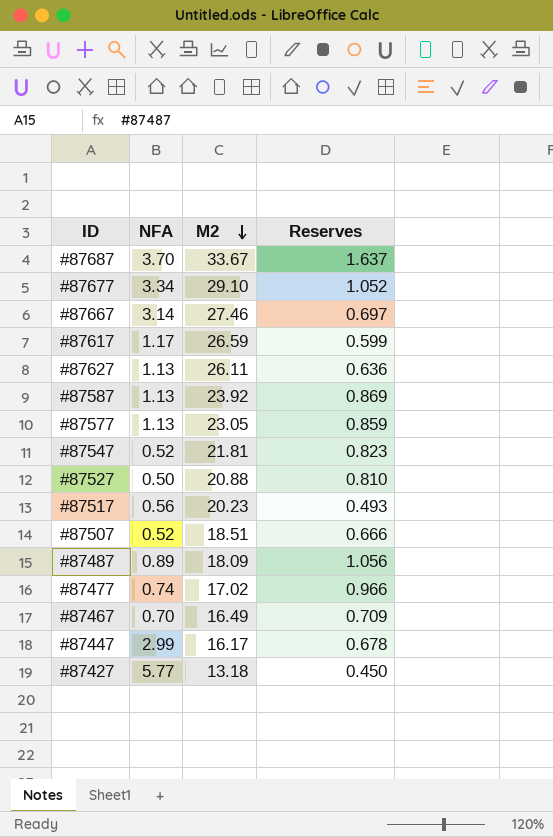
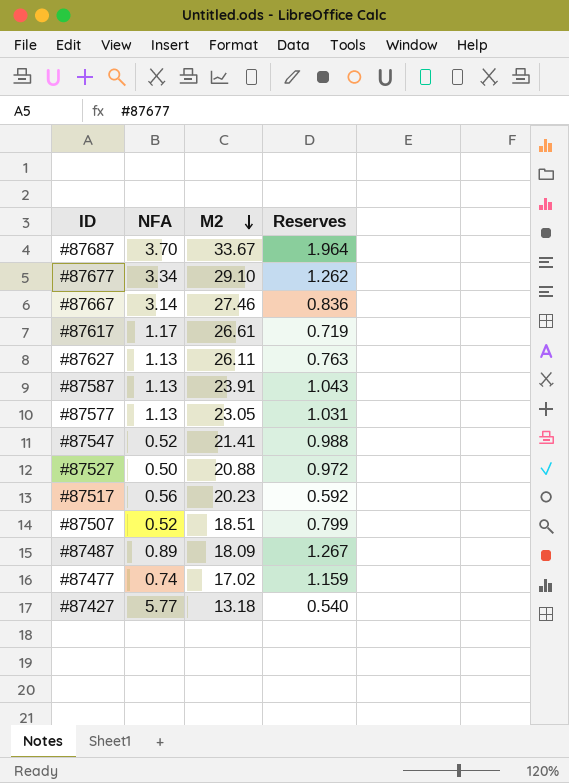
row #87467: 0.70 | 16.49 | 0.709 -> none
row #87447: 2.99 | 16.17 | 0.678 -> none
#87687 | Reserves: 1.637 -> 1.964
#87677 | Reserves: 1.052 -> 1.262
#87667 | Reserves: 0.697 -> 0.836
#87617 | M2: 26.59 -> 26.61
#87617 | Reserves: 0.599 -> 0.719
#87627 | Reserves: 0.636 -> 0.763
#87587 | M2: 23.92 -> 23.91
#87587 | Reserves: 0.869 -> 1.043
#87577 | Reserves: 0.859 -> 1.031
#87547 | M2: 21.81 -> 21.41
#87547 | Reserves: 0.823 -> 0.988
#87527 | Reserves: 0.810 -> 0.972
#87517 | Reserves: 0.493 -> 0.592
#87507 | Reserves: 0.666 -> 0.799
#87487 | Reserves: 1.056 -> 1.267
#87477 | Reserves: 0.966 -> 1.159
#87427 | Reserves: 0.450 -> 0.540

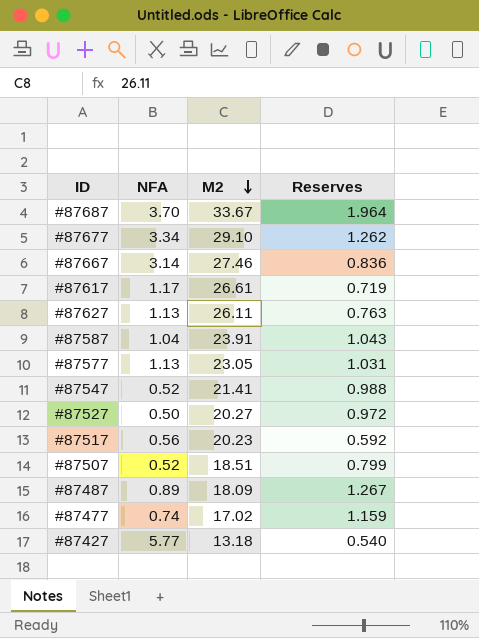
#87587 | NFA: 1.13 -> 1.04
#87527 | M2: 20.88 -> 20.27

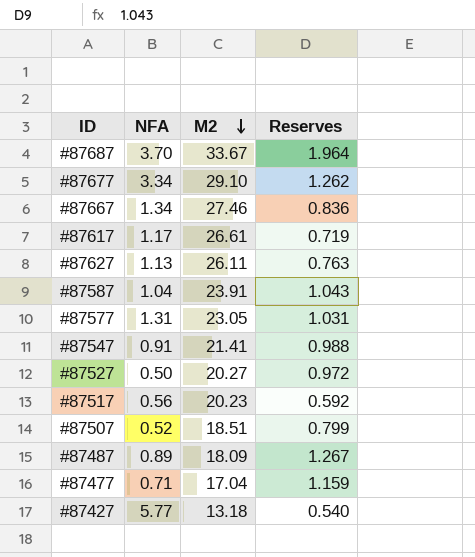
#87667 | NFA: 3.14 -> 1.34
#87577 | NFA: 1.13 -> 1.31
#87547 | NFA: 0.52 -> 0.91
#87477 | NFA: 0.74 -> 0.71
#87477 | M2: 17.02 -> 17.04

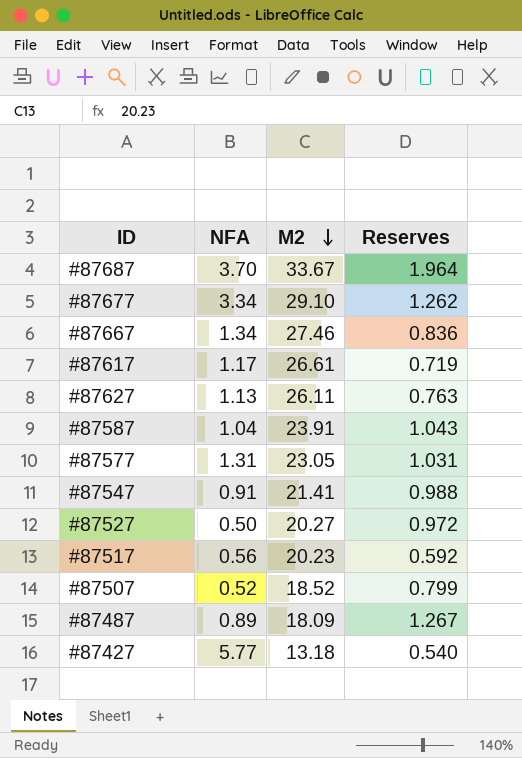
row #87477: 0.71 | 17.04 | 1.159 -> none
#87507 | M2: 18.51 -> 18.52

